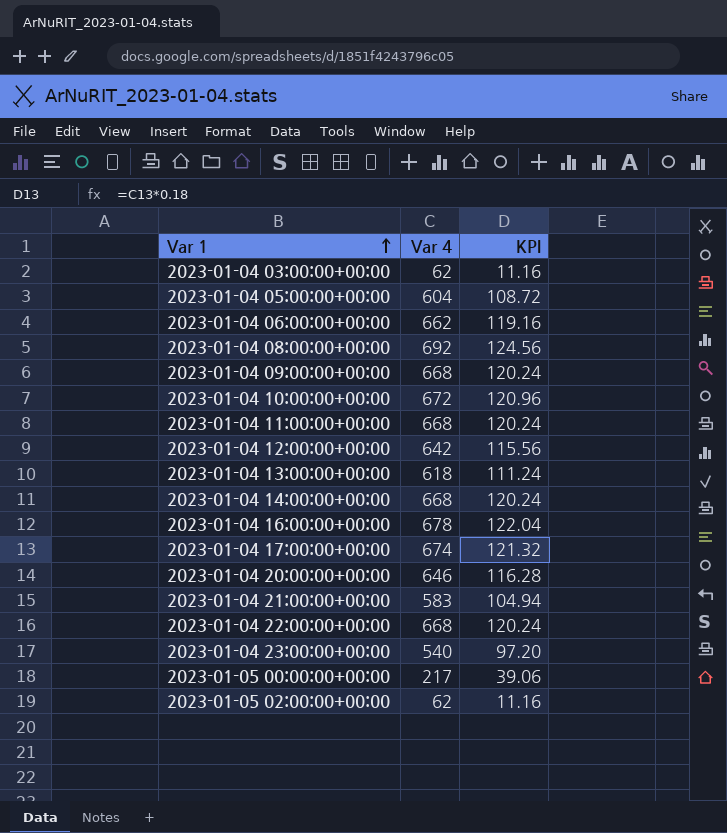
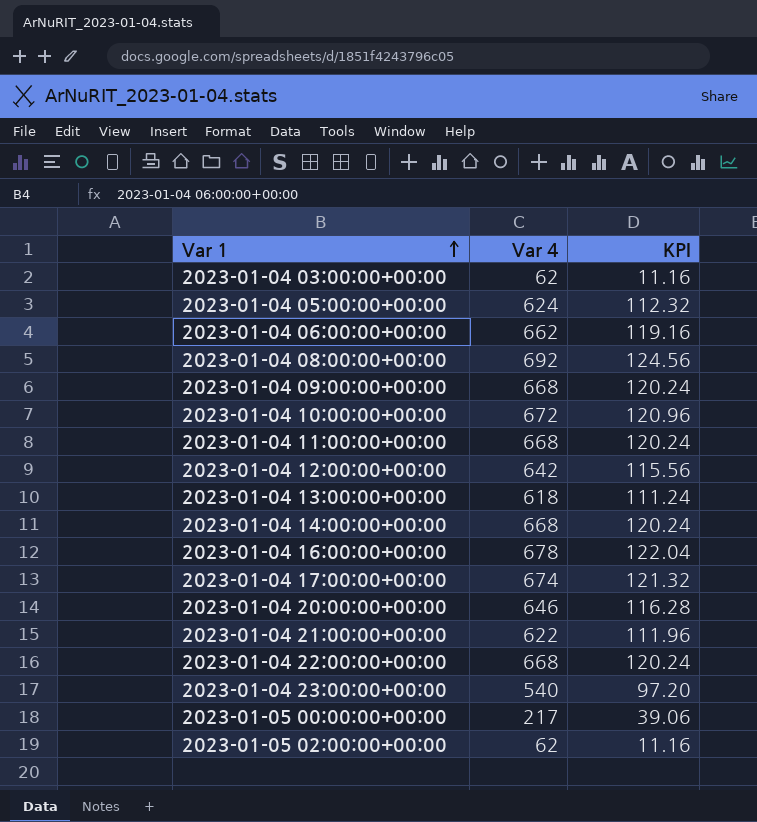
2023-01-04 05:00:00+00:00 | Var 4: 604 -> 624
2023-01-04 05:00:00+00:00 | KPI: 108.72 -> 112.32
2023-01-04 21:00:00+00:00 | Var 4: 583 -> 622
2023-01-04 21:00:00+00:00 | KPI: 104.94 -> 111.96

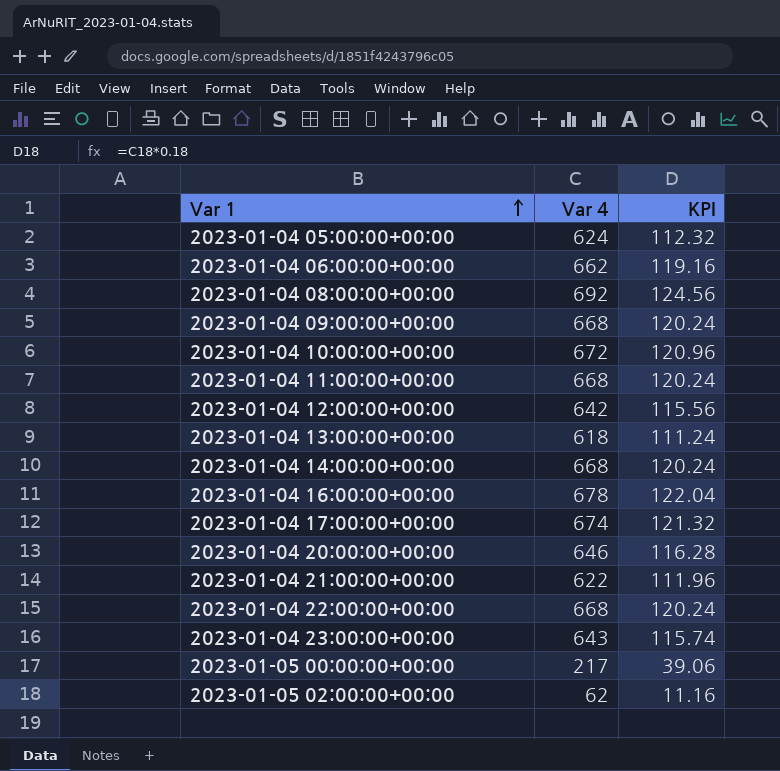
row 2023-01-04 03:00:00+00:00: 62 | 11.16 -> none
2023-01-04 23:00:00+00:00 | Var 4: 540 -> 643
2023-01-04 23:00:00+00:00 | KPI: 97.20 -> 115.74

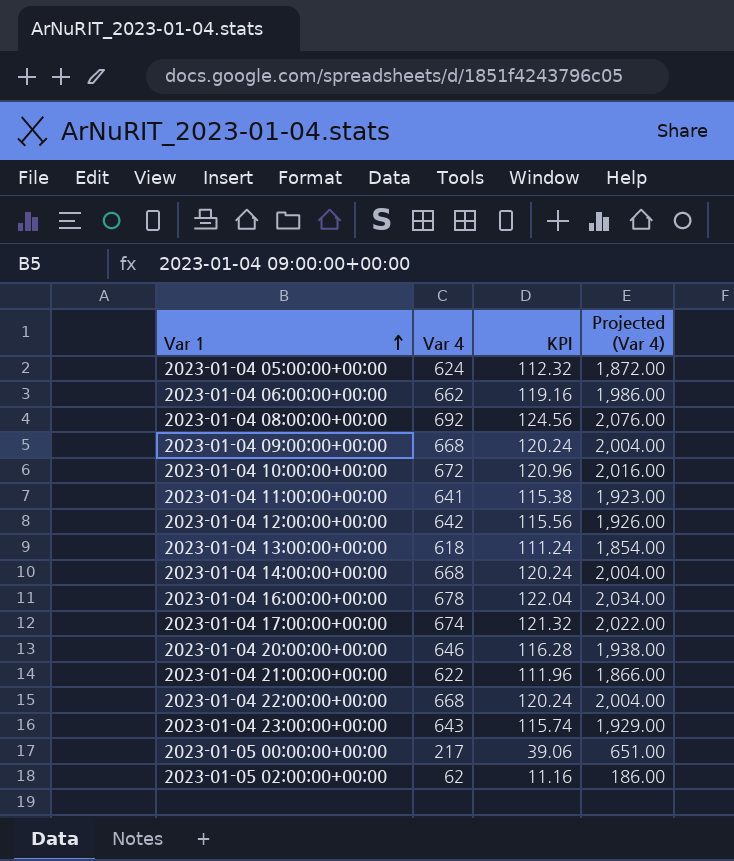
column Projected (Var 4) | formula: none -> [Var 4] * 3
2023-01-04 11:00:00+00:00 | Var 4: 668 -> 641
2023-01-04 11:00:00+00:00 | KPI: 120.24 -> 115.38

